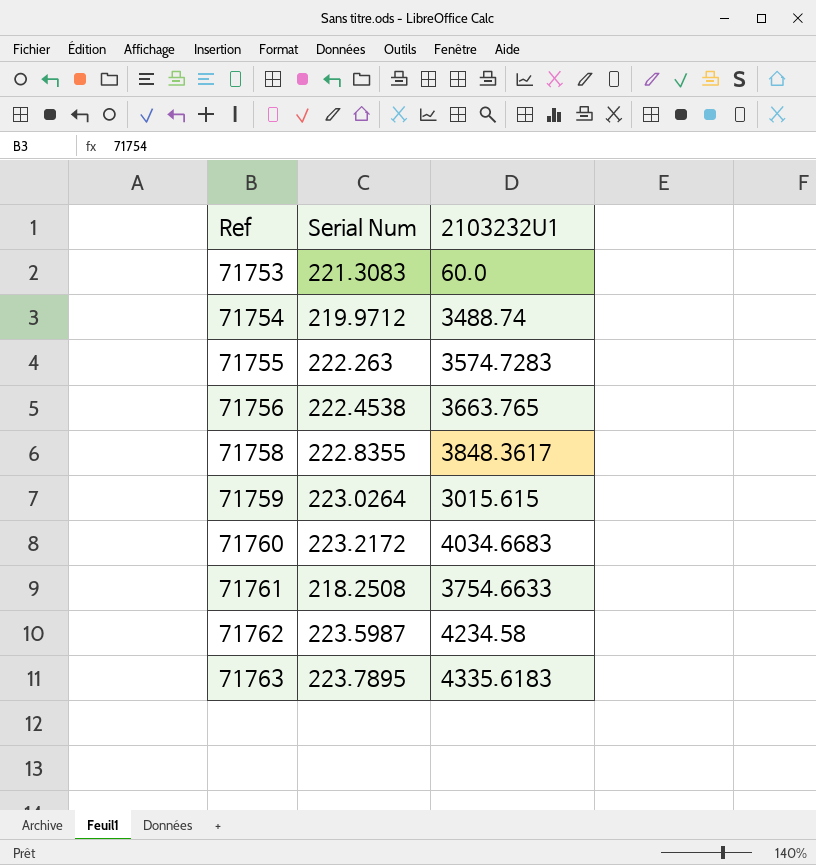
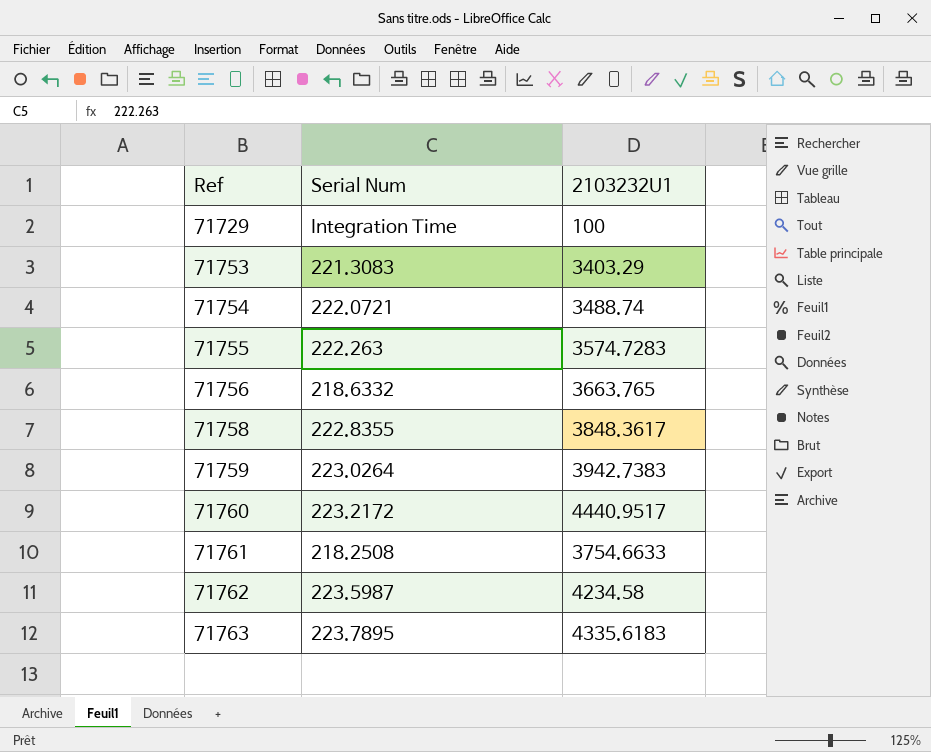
row 71729: none -> Integration Time | 100
71753 | 2103232U1: 60.0 -> 3403.29
71754 | Serial Num: 219.9712 -> 222.0721
71756 | Serial Num: 222.4538 -> 218.6332
71759 | 2103232U1: 3015.615 -> 3942.7383
71760 | 2103232U1: 4034.6683 -> 4440.9517

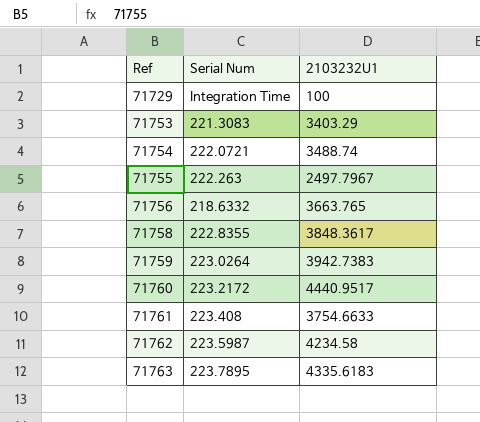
71755 | 2103232U1: 3574.7283 -> 2497.7967
71761 | Serial Num: 218.2508 -> 223.408

